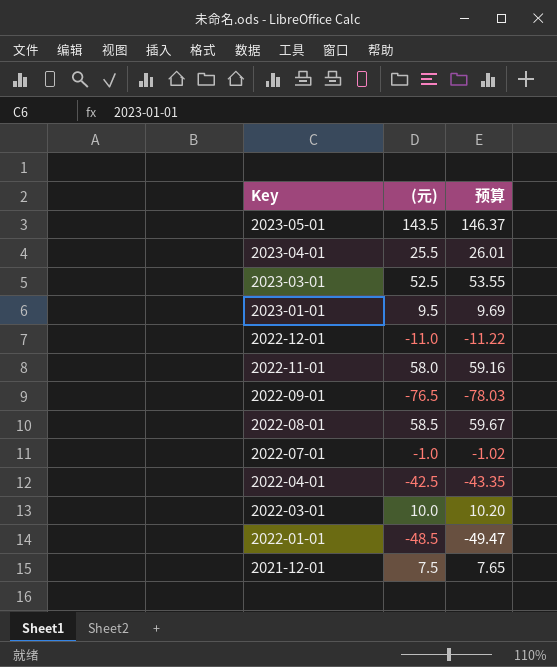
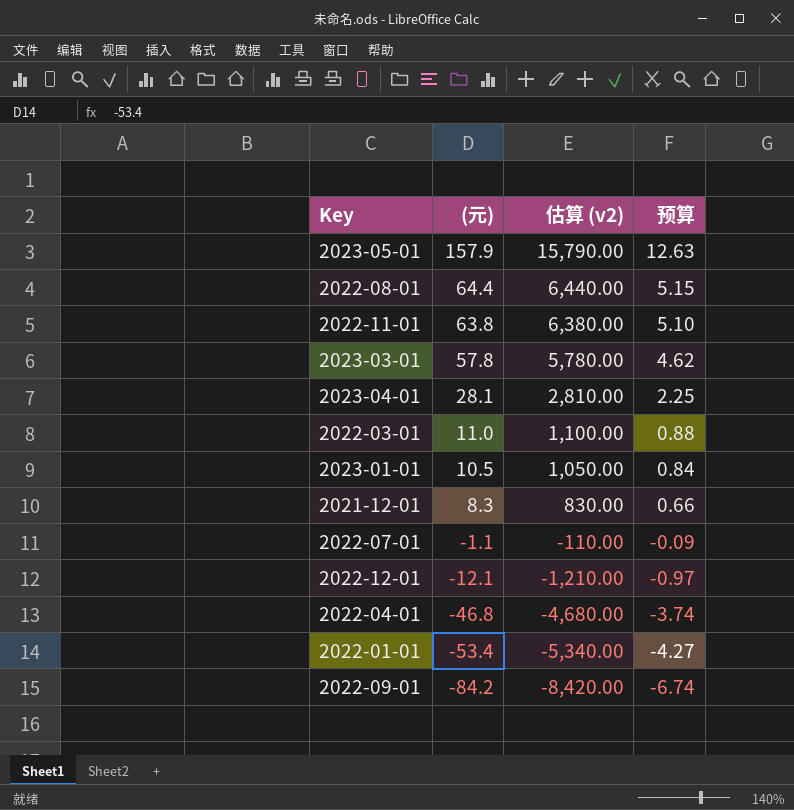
row order: Key descending -> (元) descending
column 估算 (v2) | formula: none -> [(元)] * 100
column 预算 | formula: [(元)] * 1.02 -> [(元)] * 0.08
2023-05-01 | (元): 143.5 -> 157.9
2022-08-01 | (元): 58.5 -> 64.4
2022-11-01 | (元): 58.0 -> 63.8
2023-03-01 | (元): 52.5 -> 57.8
2023-04-01 | (元): 25.5 -> 28.1
2022-03-01 | (元): 10.0 -> 11.0
2023-01-01 | (元): 9.5 -> 10.5
2021-12-01 | (元): 7.5 -> 8.3
2022-07-01 | (元): -1.0 -> -1.1
2022-12-01 | (元): -11.0 -> -12.1
2022-04-01 | (元): -42.5 -> -46.8
2022-01-01 | (元): -48.5 -> -53.4
2022-09-01 | (元): -76.5 -> -84.2

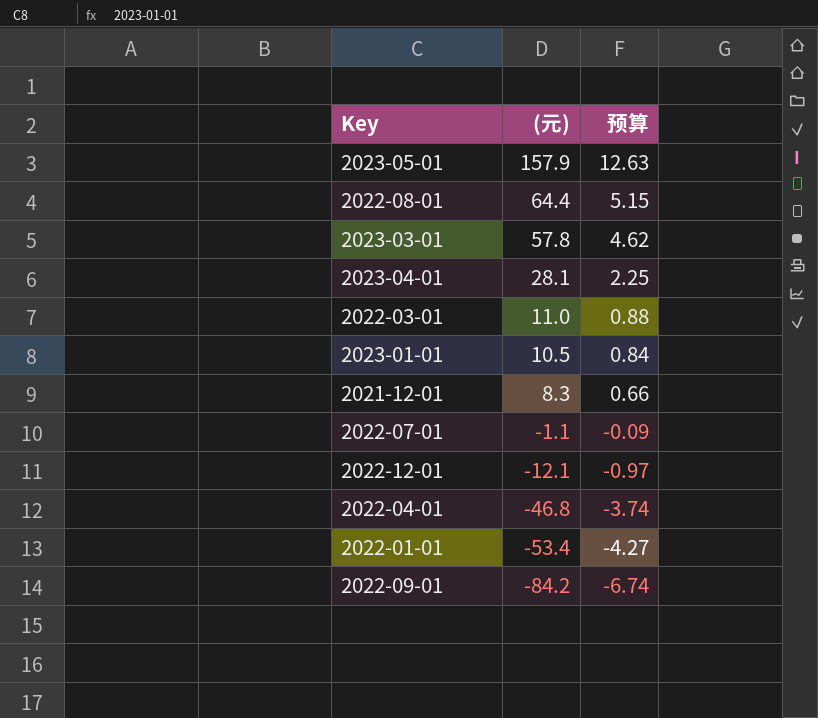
column 估算 (v2) | formula: [(元)] * 100 -> none
row 2022-11-01: 63.8 | 6,380.00 | 5.10 -> none

